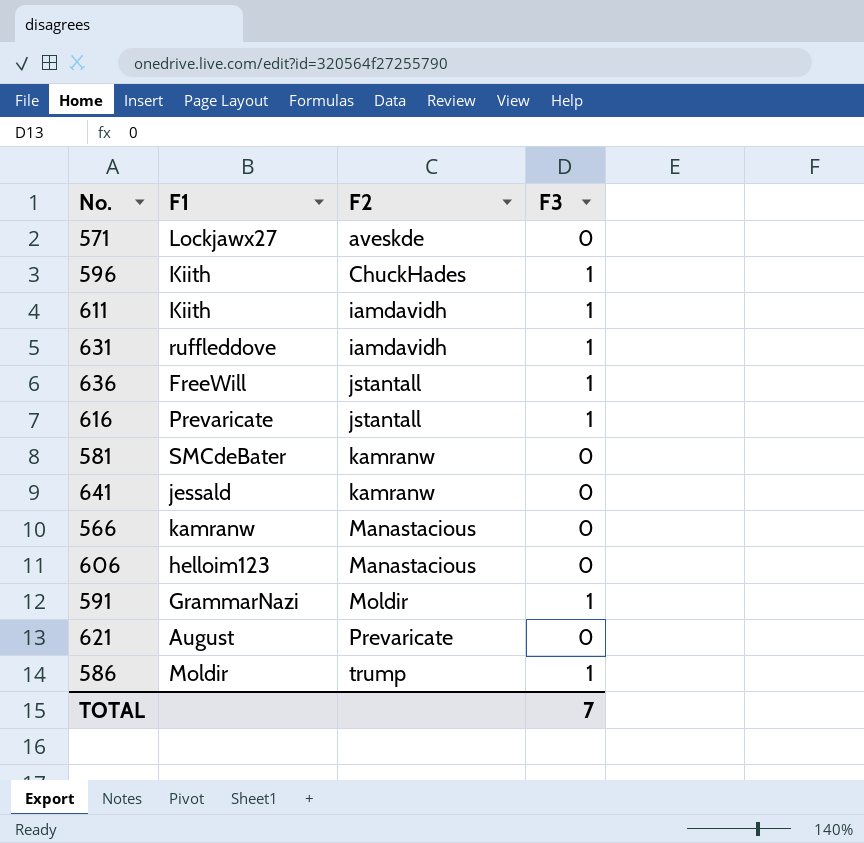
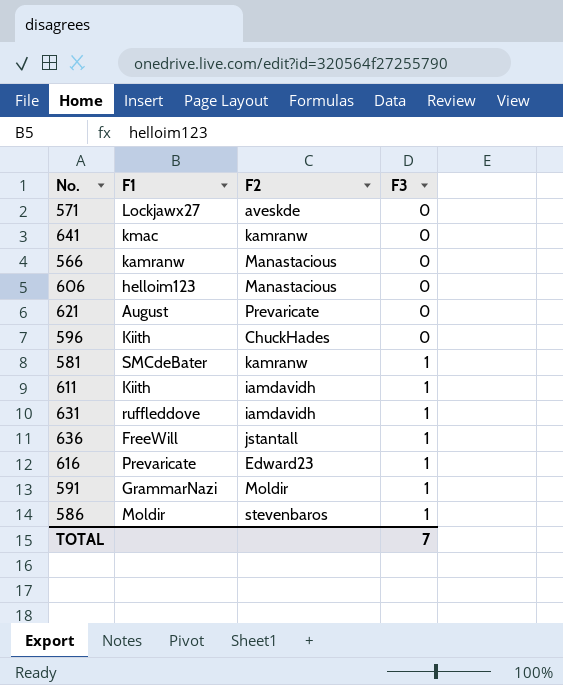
row order: F2 ascending -> F3 ascending
641 | F1: jessald -> kmac
596 | F3: 1 -> 0
581 | F3: 0 -> 1
616 | F2: jstantall -> Edward23
586 | F2: trump -> stevenbaros

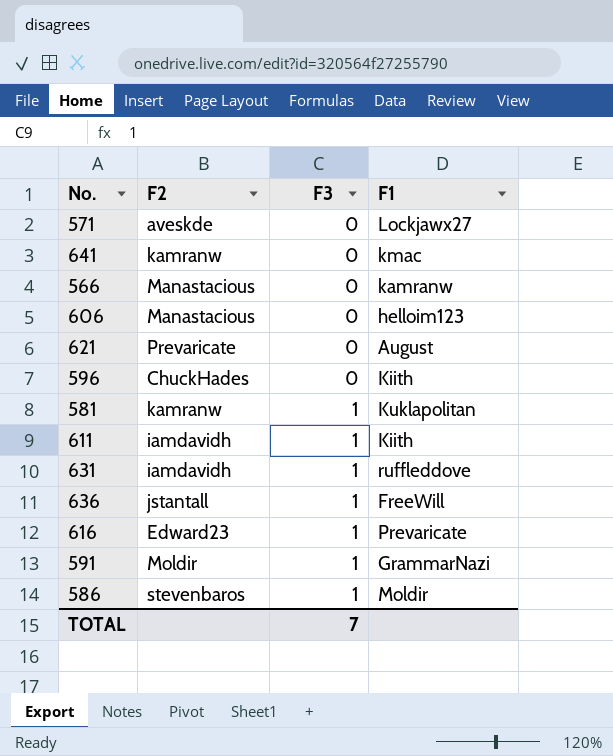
column F1 | position: 2 -> 4
581 | F1: SMCdeBater -> Kuklapolitan

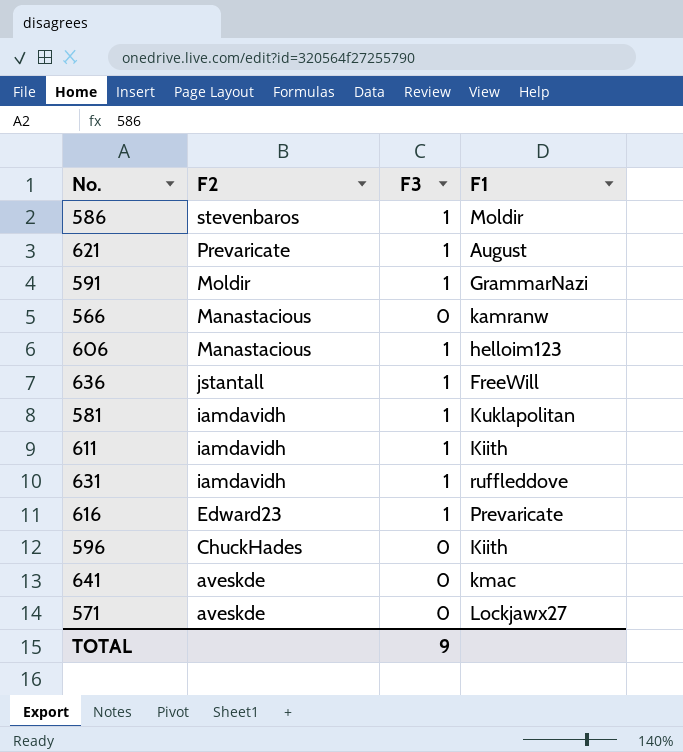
row order: F3 ascending -> F2 descending
621 | F3: 0 -> 1
606 | F3: 0 -> 1
581 | F2: kamranw -> iamdavidh
641 | F2: kamranw -> aveskde
TOTAL | F3: 7 -> 9

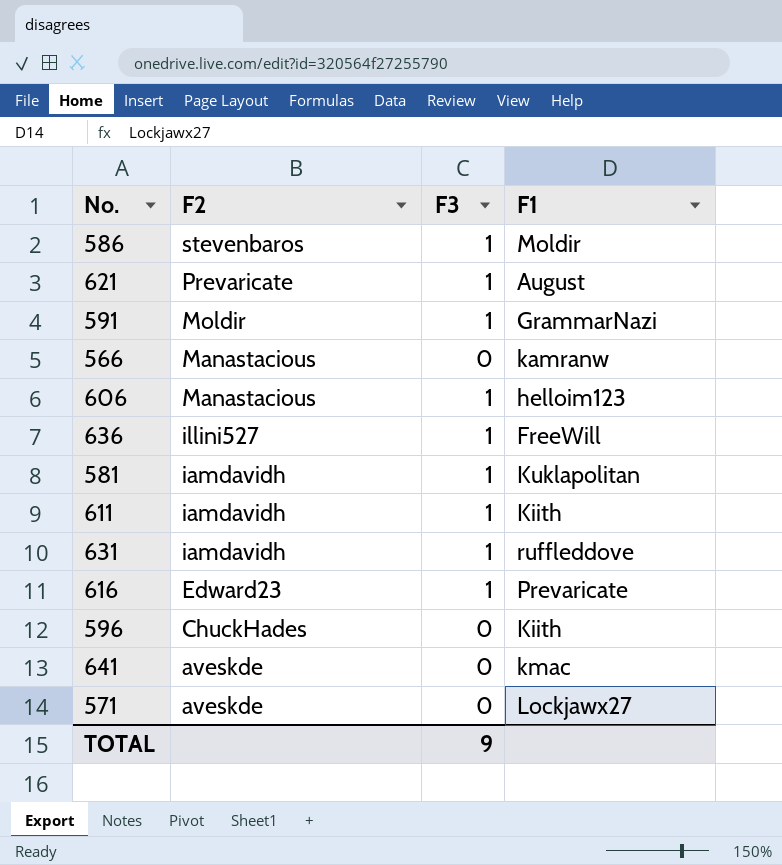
636 | F2: jstantall -> illini527

